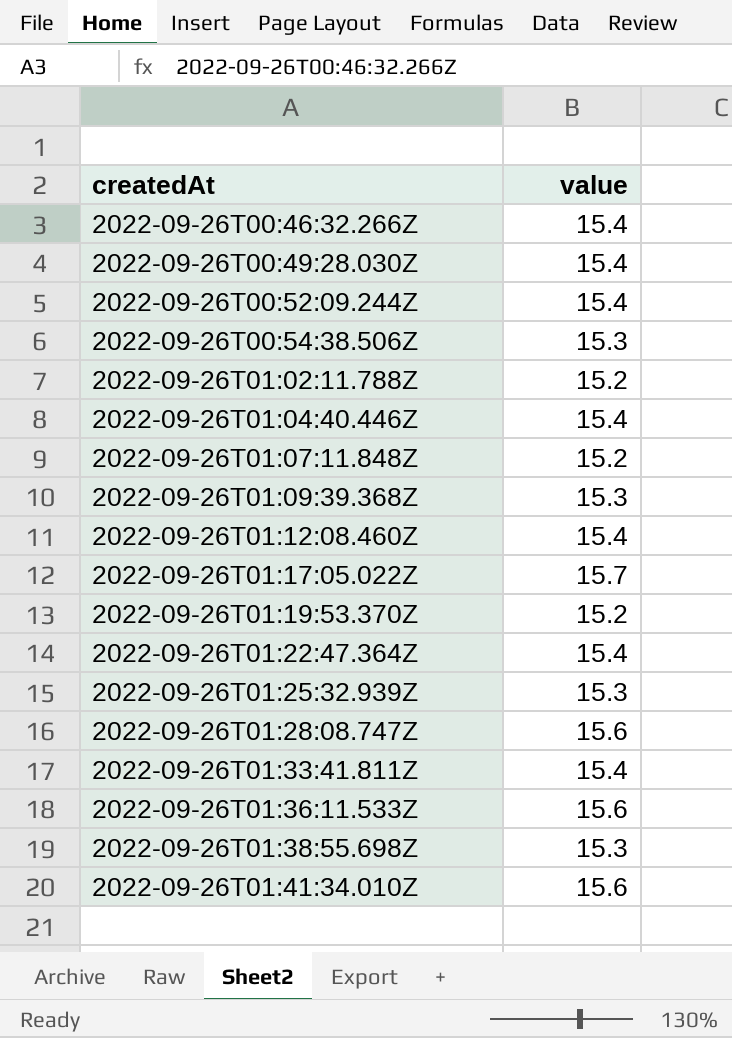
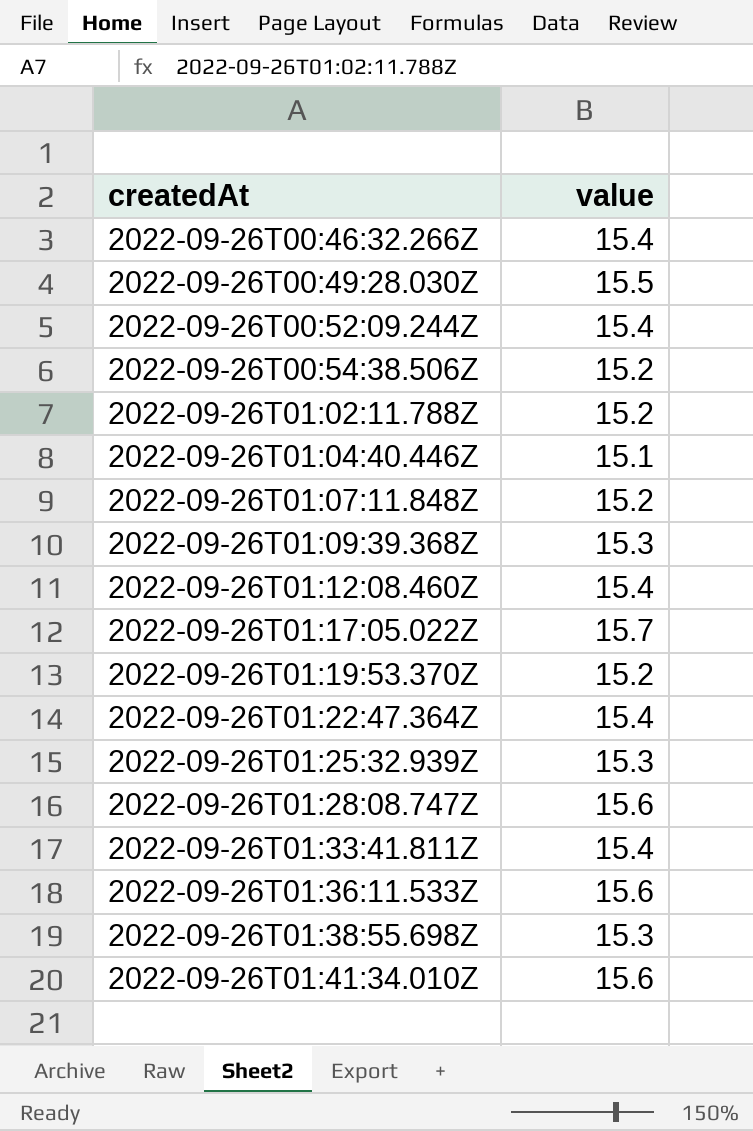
2022-09-26T00:49:28.030Z | value: 15.4 -> 15.5
2022-09-26T00:54:38.506Z | value: 15.3 -> 15.2
2022-09-26T01:04:40.446Z | value: 15.4 -> 15.1

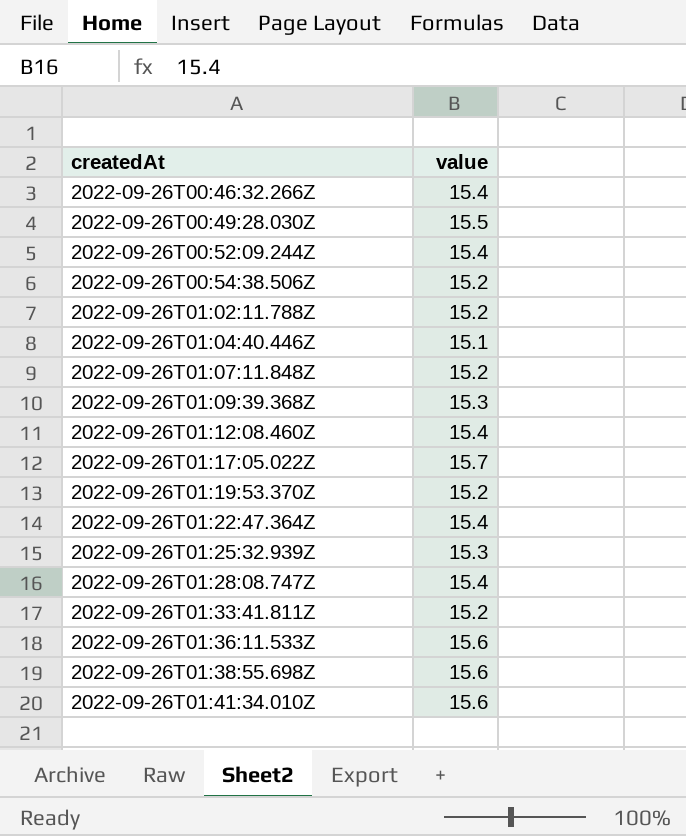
2022-09-26T01:28:08.747Z | value: 15.6 -> 15.4
2022-09-26T01:33:41.811Z | value: 15.4 -> 15.2
2022-09-26T01:38:55.698Z | value: 15.3 -> 15.6

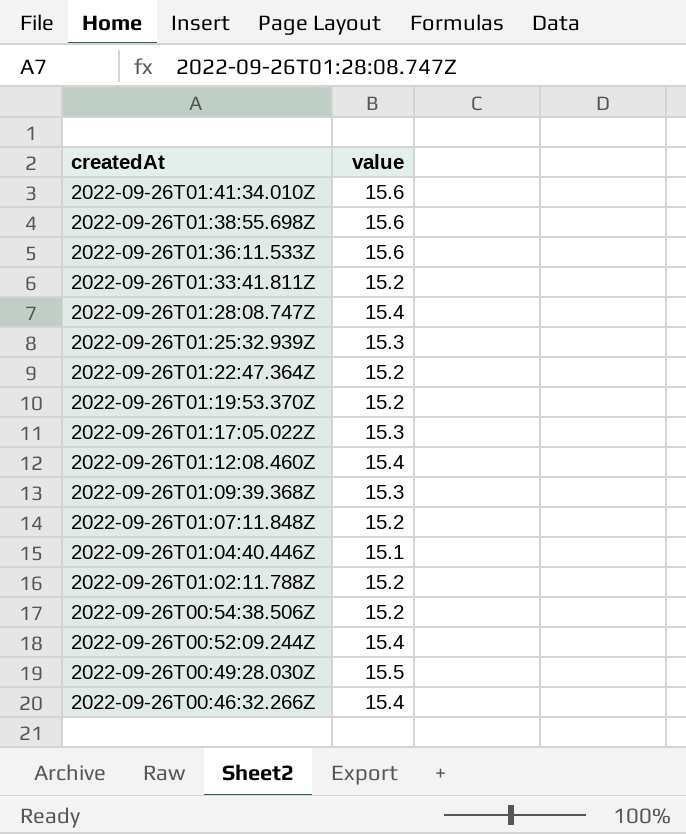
row order: createdAt ascending -> createdAt descending
2022-09-26T01:22:47.364Z | value: 15.4 -> 15.2
2022-09-26T01:17:05.022Z | value: 15.7 -> 15.3

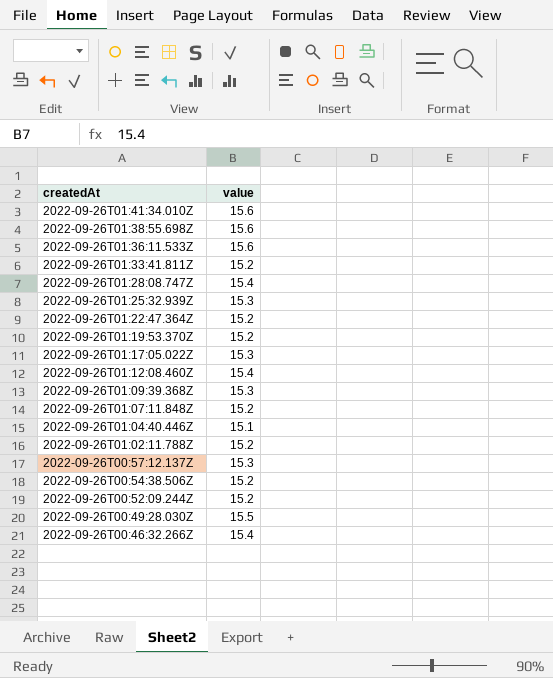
row 2022-09-26T00:57:12.137Z: none -> 15.3
2022-09-26T00:52:09.244Z | value: 15.4 -> 15.2

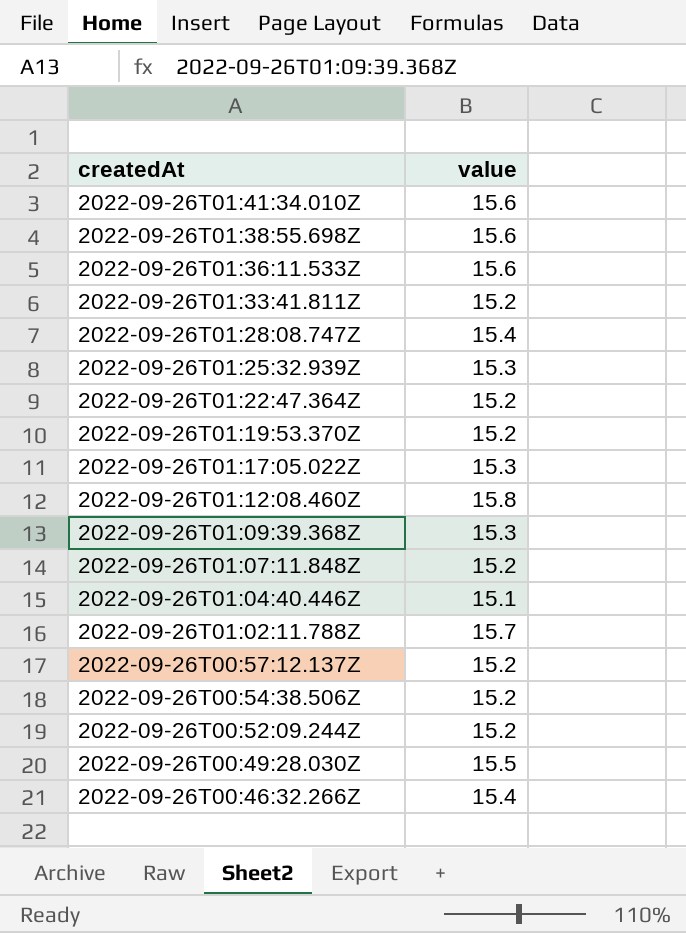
2022-09-26T01:12:08.460Z | value: 15.4 -> 15.8
2022-09-26T01:02:11.788Z | value: 15.2 -> 15.7
2022-09-26T00:57:12.137Z | value: 15.3 -> 15.2

